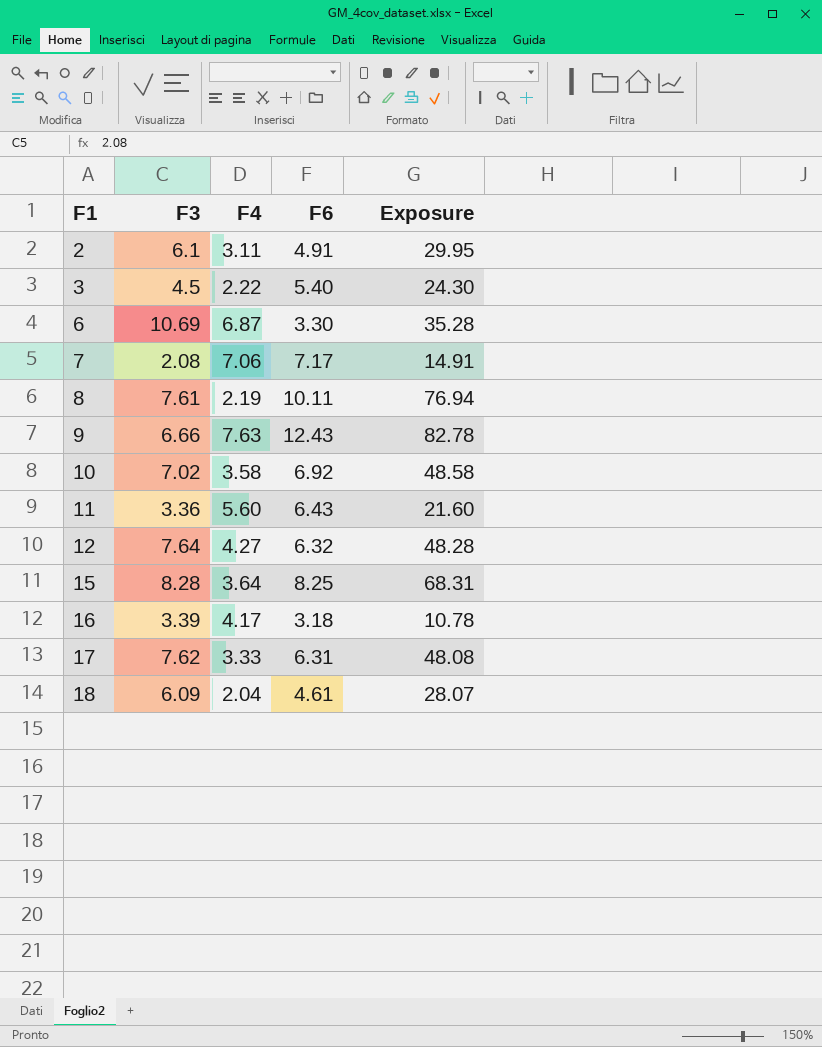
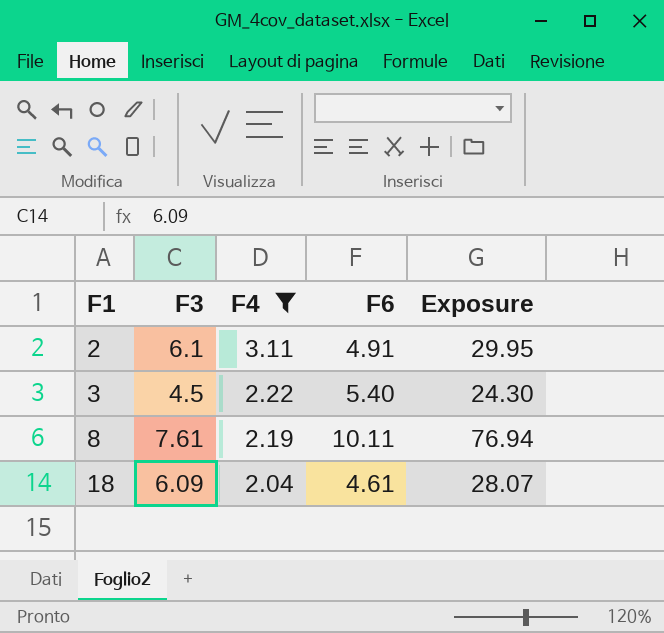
filter: none -> F4 <= 3.11

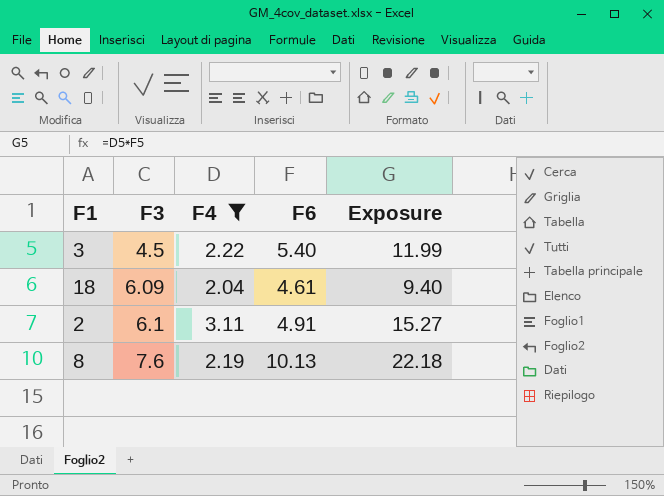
row order: F1 ascending -> F3 ascending
column Exposure | formula: [F3] * [F6] -> [F4] * [F6]
8 | F3: 7.61 -> 7.6
8 | F6: 10.11 -> 10.13

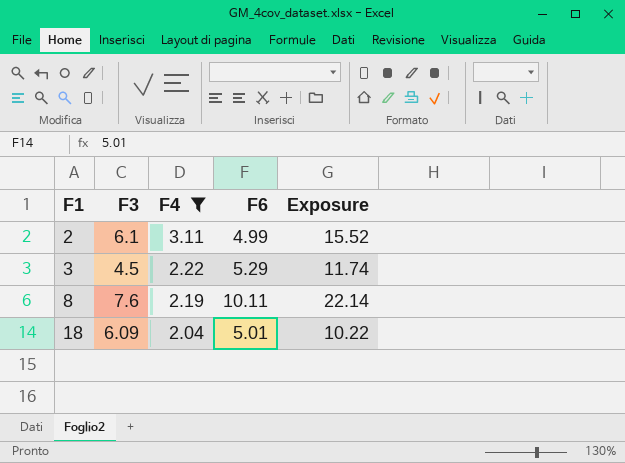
row order: F3 ascending -> F1 ascending
2 | F6: 4.91 -> 4.99
2 | Exposure: 15.27 -> 15.52
3 | F6: 5.40 -> 5.29
3 | Exposure: 11.99 -> 11.74
8 | F6: 10.13 -> 10.11
8 | Exposure: 22.18 -> 22.14
18 | F6: 4.61 -> 5.01
18 | Exposure: 9.40 -> 10.22

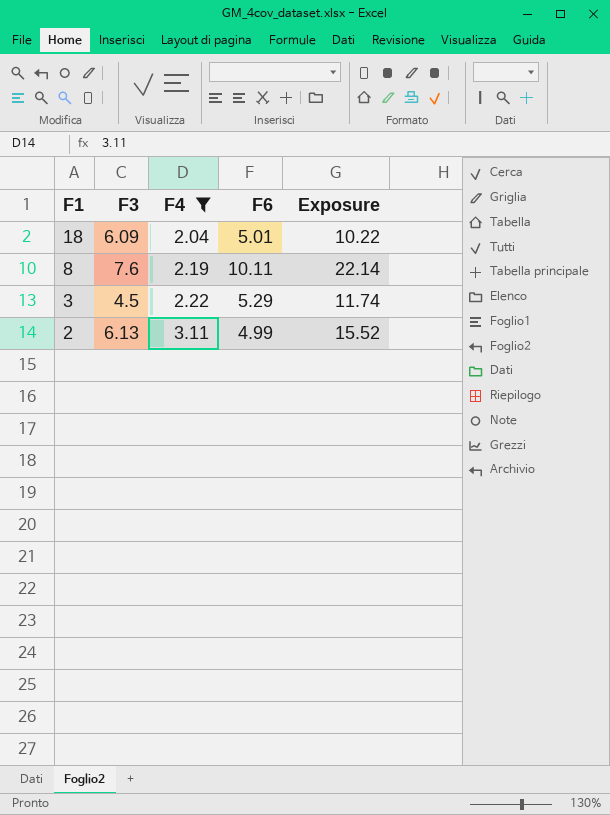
row order: F1 ascending -> F1 descending
2 | F3: 6.1 -> 6.13

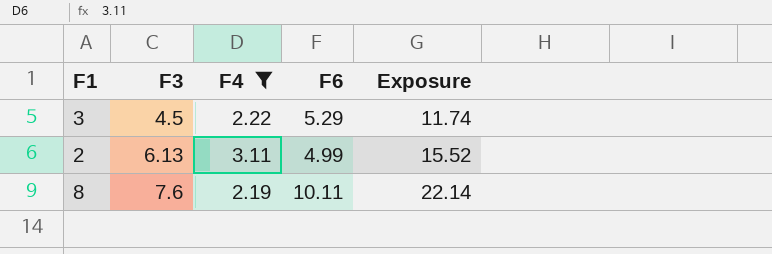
row order: F1 descending -> F3 ascending
row 18: 6.09 | 2.04 | 5.01 | 10.22 -> none

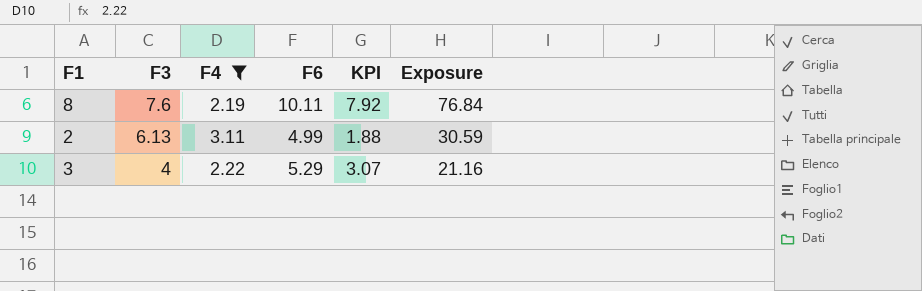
row order: F3 ascending -> F3 descending
column KPI | formula: none -> [F6] - [F4]
column Exposure | formula: [F4] * [F6] -> [F3] * [F6]
3 | F3: 4.5 -> 4

